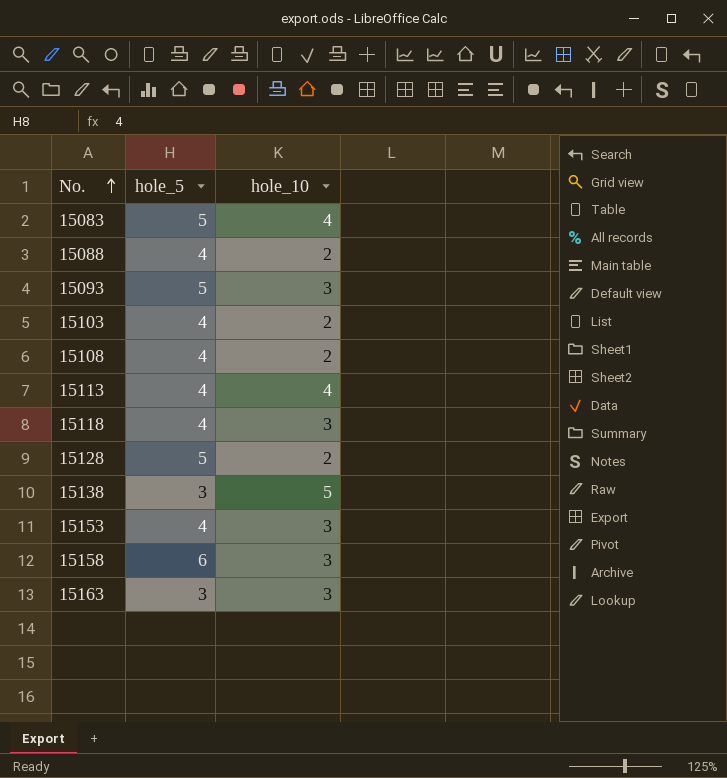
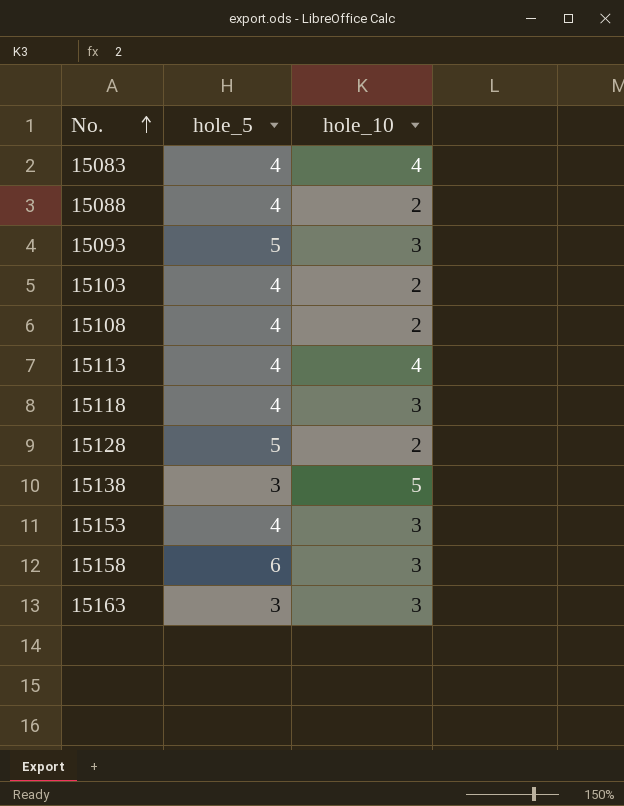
15083 | hole_5: 5 -> 4

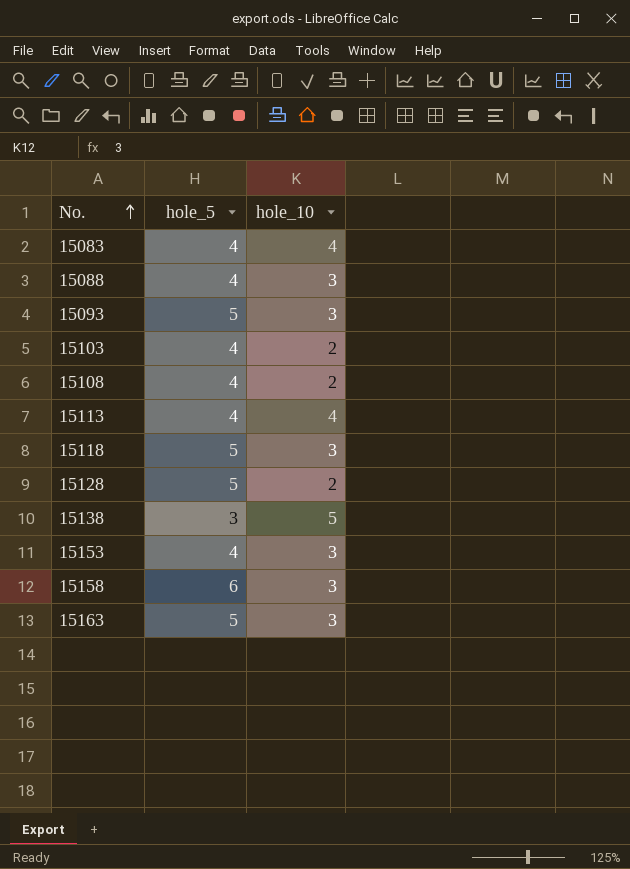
15088 | hole_10: 2 -> 3
15118 | hole_5: 4 -> 5
15163 | hole_5: 3 -> 5

